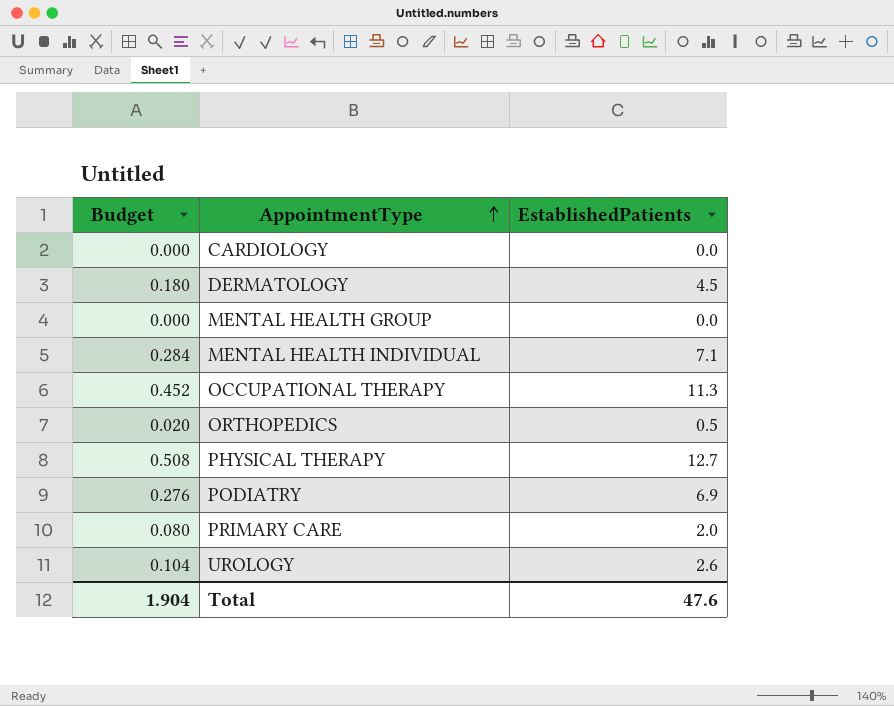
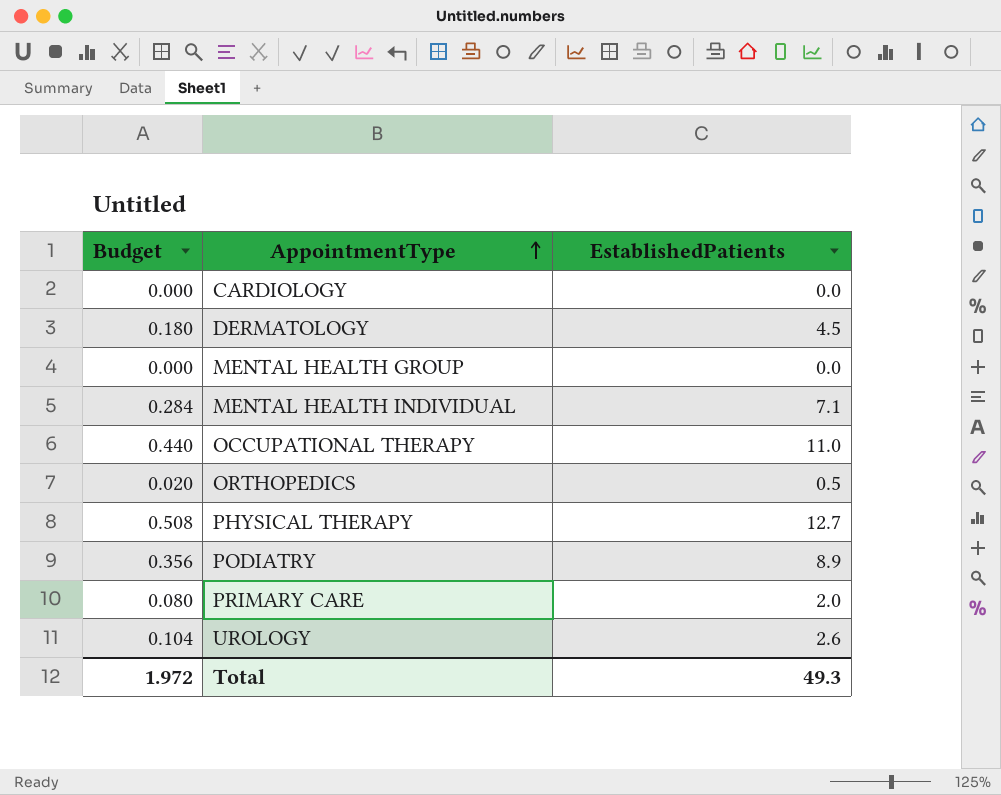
OCCUPATIONAL THERAPY | Budget: 0.452 -> 0.440
OCCUPATIONAL THERAPY | EstablishedPatients: 11.3 -> 11.0
PODIATRY | Budget: 0.276 -> 0.356
PODIATRY | EstablishedPatients: 6.9 -> 8.9
Total | Budget: 1.904 -> 1.972
Total | EstablishedPatients: 47.6 -> 49.3

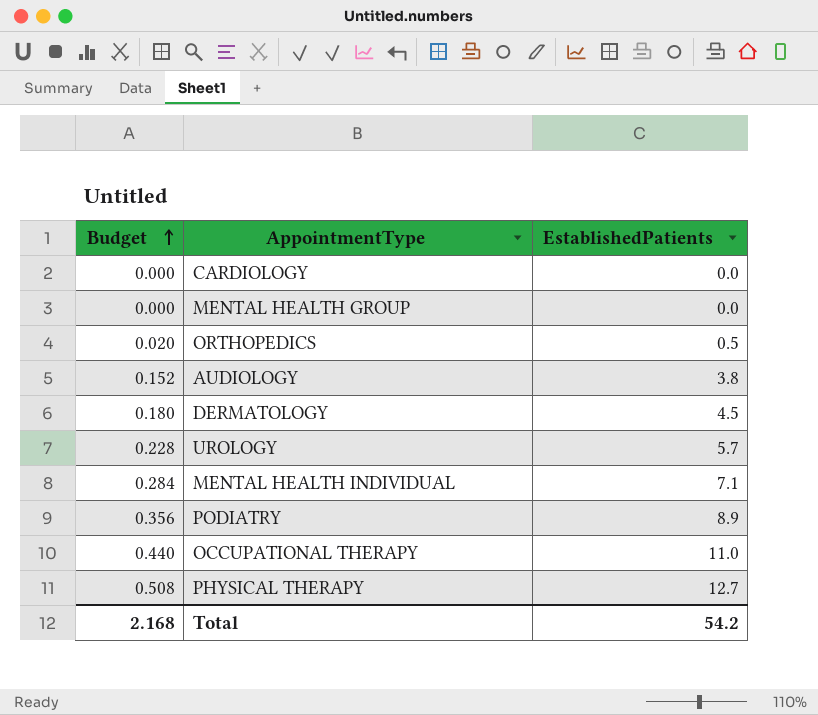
row order: AppointmentType ascending -> Budget ascending
row PRIMARY CARE: 0.080 | 2.0 -> none
row AUDIOLOGY: none -> 0.152 | 3.8
UROLOGY | Budget: 0.104 -> 0.228
UROLOGY | EstablishedPatients: 2.6 -> 5.7
Total | Budget: 1.972 -> 2.168
Total | EstablishedPatients: 49.3 -> 54.2

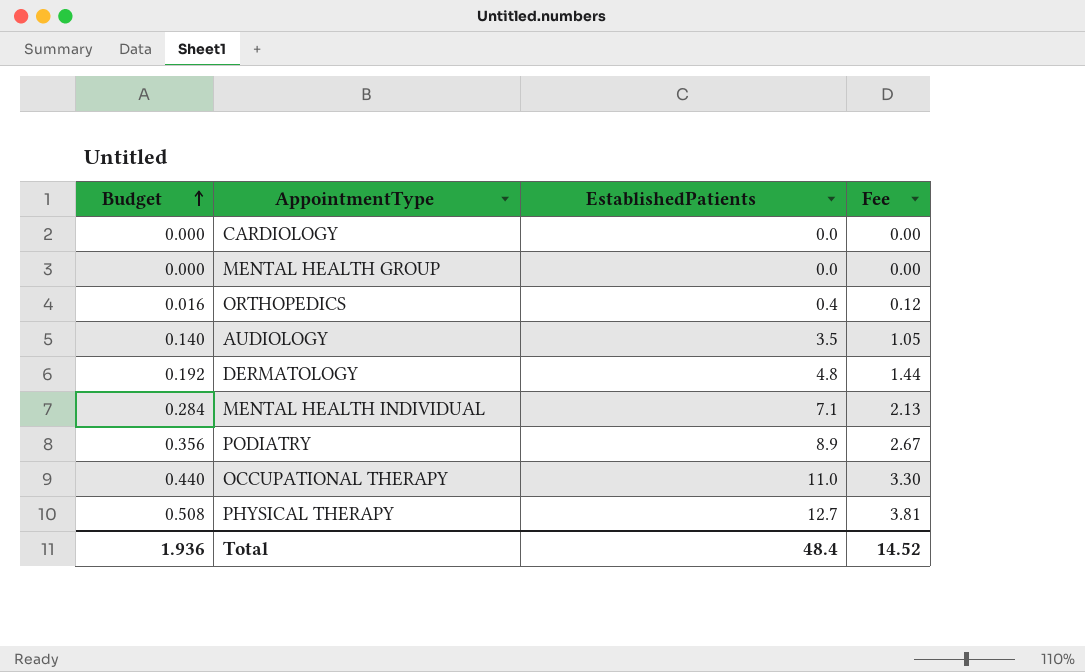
column Fee | formula: none -> [EstablishedPatients] * 0.3
row UROLOGY: 0.228 | 5.7 -> none
ORTHOPEDICS | Budget: 0.020 -> 0.016
ORTHOPEDICS | EstablishedPatients: 0.5 -> 0.4
AUDIOLOGY | Budget: 0.152 -> 0.140
AUDIOLOGY | EstablishedPatients: 3.8 -> 3.5
DERMATOLOGY | Budget: 0.180 -> 0.192
DERMATOLOGY | EstablishedPatients: 4.5 -> 4.8
Total | Budget: 2.168 -> 1.936
Total | EstablishedPatients: 54.2 -> 48.4

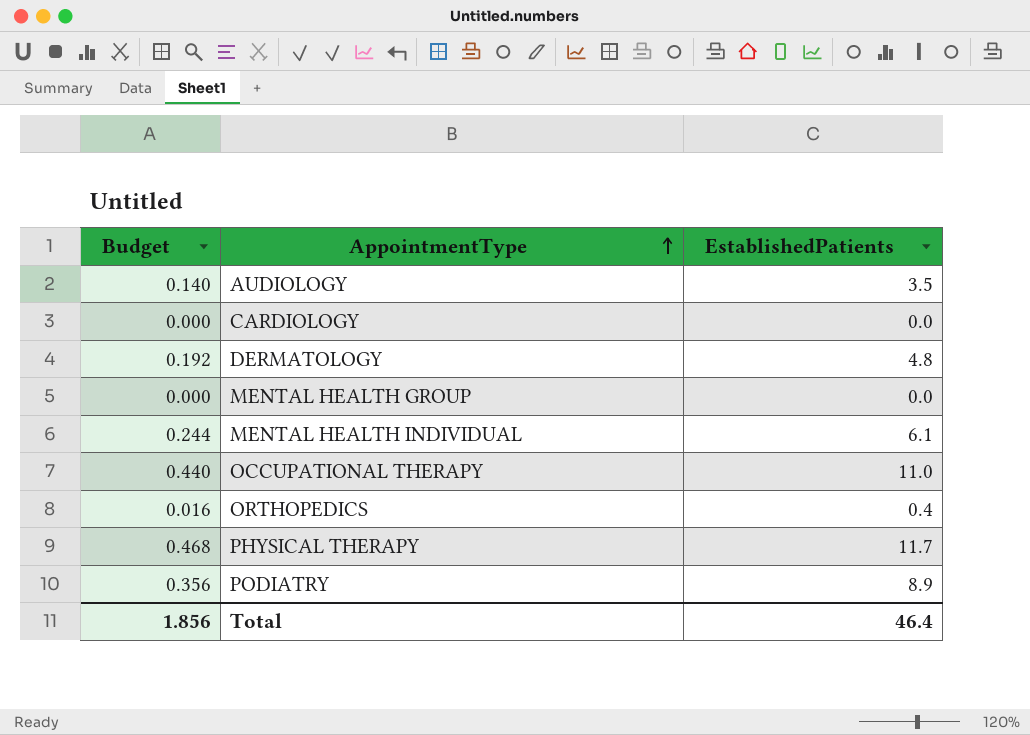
row order: Budget ascending -> AppointmentType ascending
column Fee | formula: [EstablishedPatients] * 0.3 -> none
MENTAL HEALTH INDIVIDUAL | Budget: 0.284 -> 0.244
MENTAL HEALTH INDIVIDUAL | EstablishedPatients: 7.1 -> 6.1
PHYSICAL THERAPY | Budget: 0.508 -> 0.468
PHYSICAL THERAPY | EstablishedPatients: 12.7 -> 11.7
Total | Budget: 1.936 -> 1.856
Total | EstablishedPatients: 48.4 -> 46.4

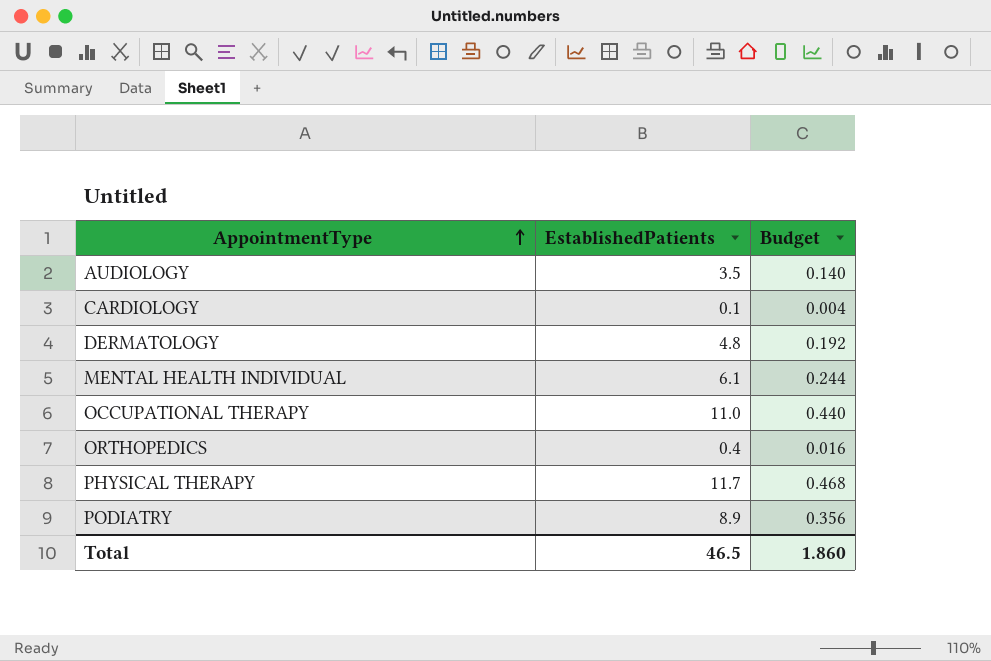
column Budget | position: 1 -> 3
row MENTAL HEALTH GROUP: 0.000 | 0.0 -> none
CARDIOLOGY | EstablishedPatients: 0.0 -> 0.1
CARDIOLOGY | Budget: 0.000 -> 0.004
Total | EstablishedPatients: 46.4 -> 46.5
Total | Budget: 1.856 -> 1.860

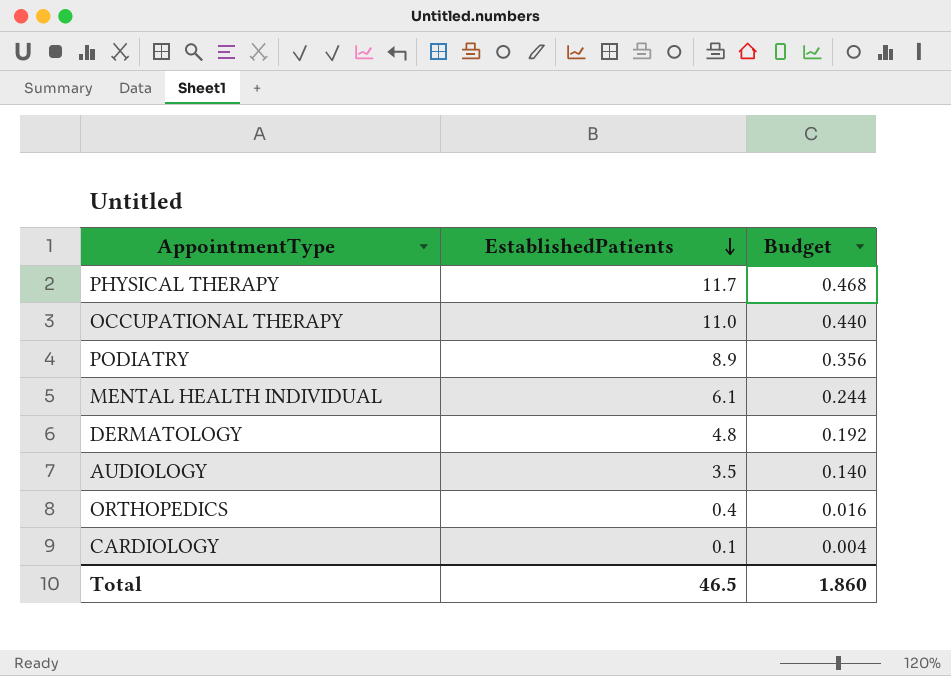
row order: AppointmentType ascending -> EstablishedPatients descending

